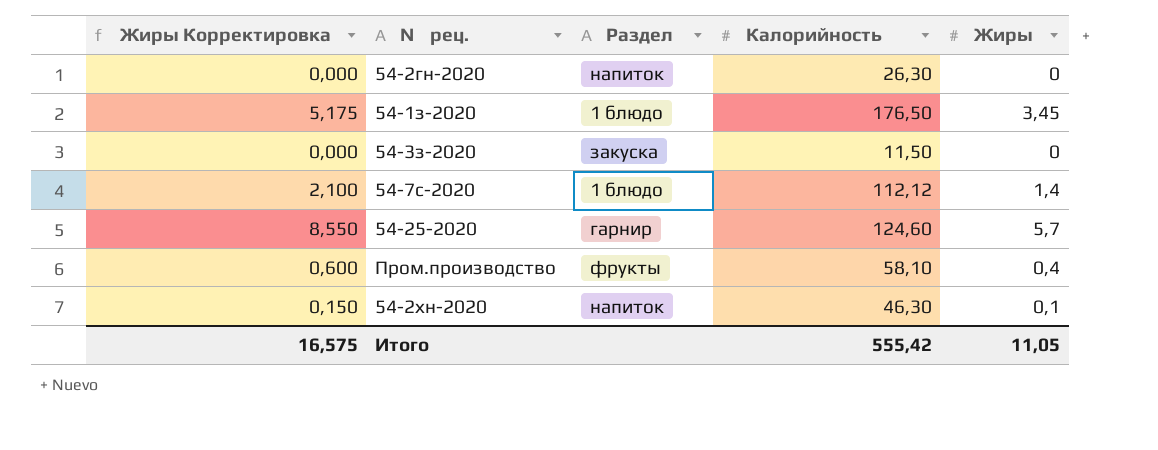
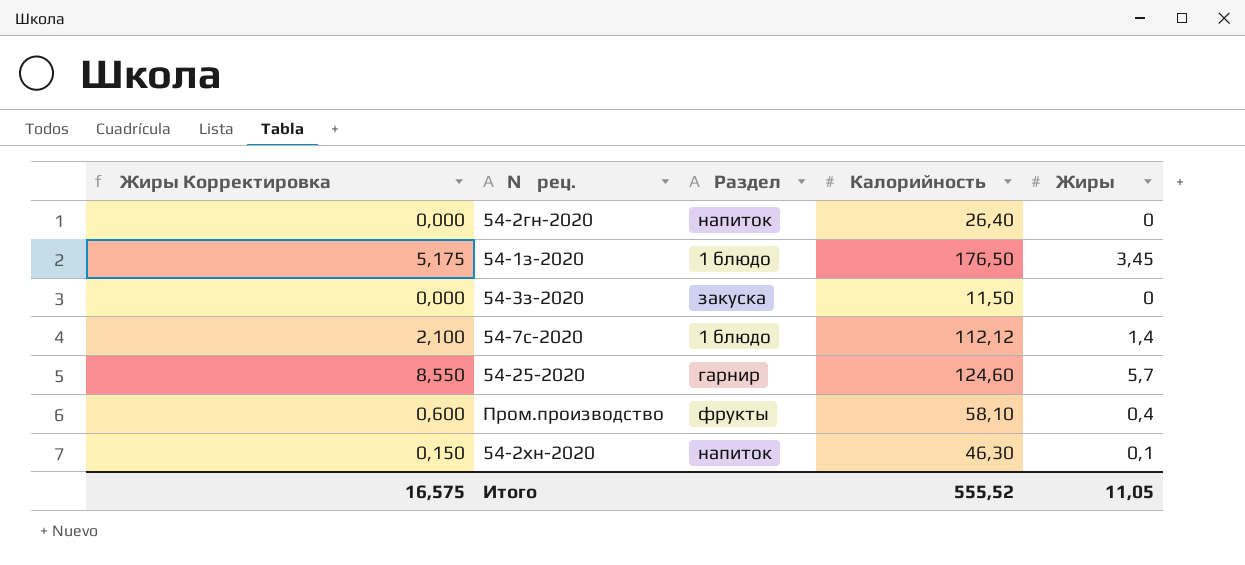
54-2гн-2020 | Калорийность: 26,30 -> 26,40
Итого | Калорийность: 555,42 -> 555,52

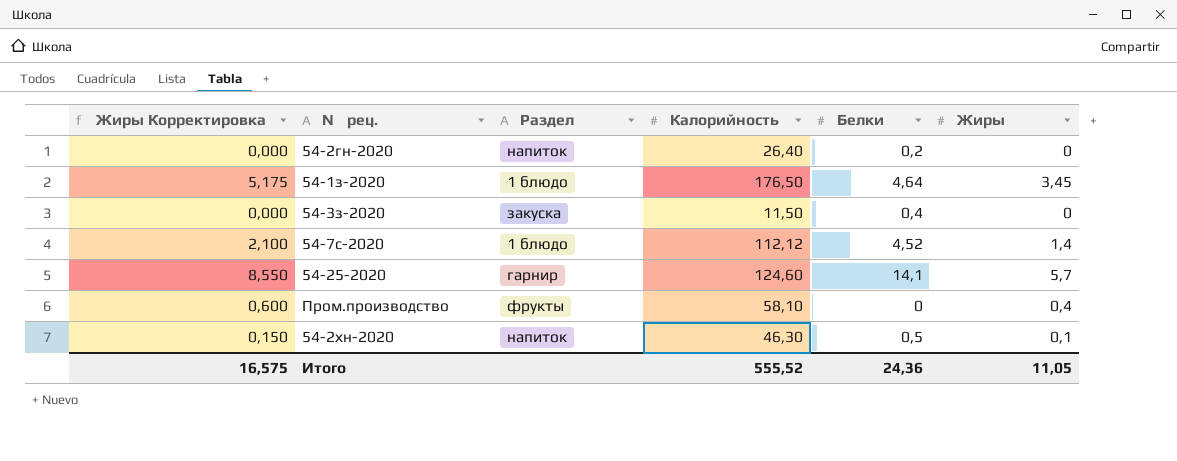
column Белки | position: none -> 5

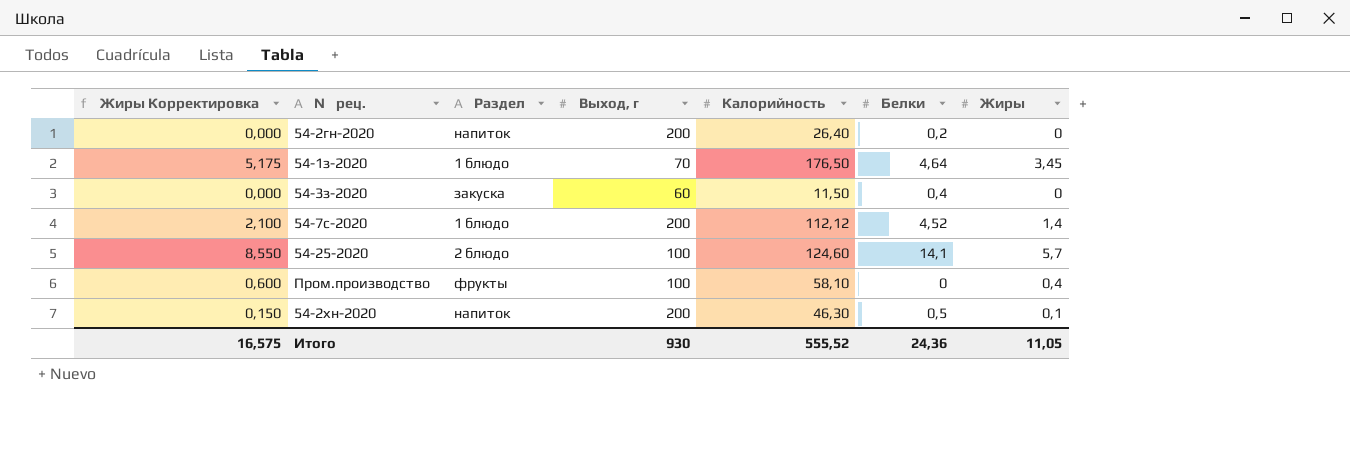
column Выход, г | position: none -> 4
54-25-2020 | Раздел: гарнир -> 2 блюдо

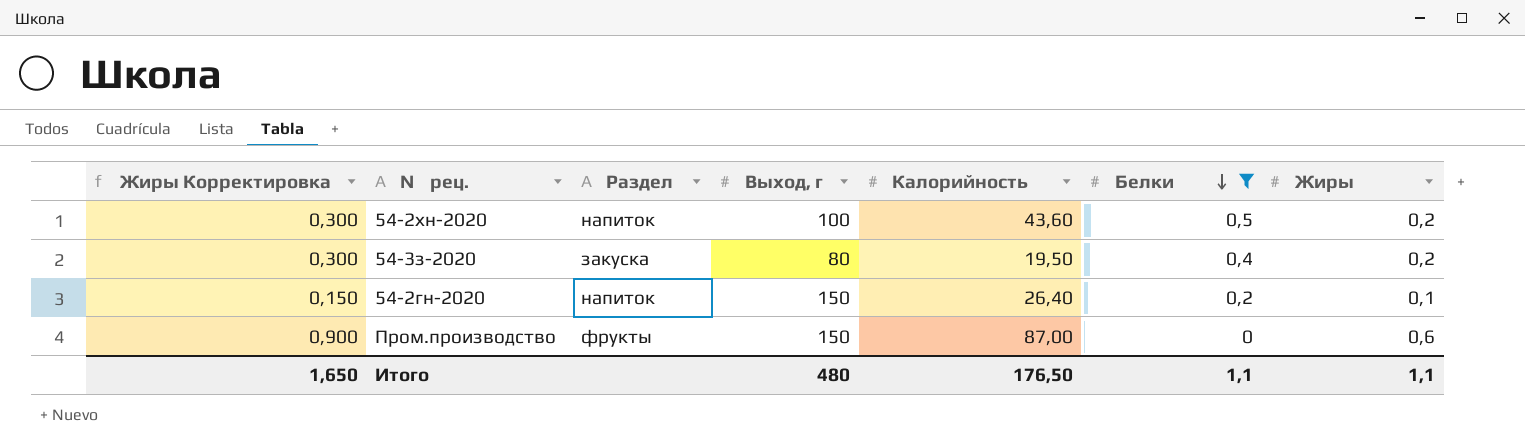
filter: none -> Белки <= 0,5
row order: none -> Белки descending
54-2хн-2020 | Жиры Корректировка: 0,150 -> 0,300
54-2хн-2020 | Выход, г: 200 -> 100
54-2хн-2020 | Калорийность: 46,30 -> 43,60
54-2хн-2020 | Жиры: 0,1 -> 0,2
54-3з-2020 | Жиры Корректировка: 0,000 -> 0,300
54-3з-2020 | Выход, г: 60 -> 80
54-3з-2020 | Калорийность: 11,50 -> 19,50
54-3з-2020 | Жиры: 0 -> 0,2
54-2гн-2020 | Жиры Корректировка: 0,000 -> 0,150
54-2гн-2020 | Выход, г: 200 -> 150
54-2гн-2020 | Жиры: 0 -> 0,1
Пром.производство | Жиры Корректировка: 0,600 -> 0,900
Пром.производство | Выход, г: 100 -> 150
Пром.производство | Калорийность: 58,10 -> 87,00
Пром.производство | Жиры: 0,4 -> 0,6
Итого | Жиры Корректировка: 16,575 -> 1,650
Итого | Выход, г: 930 -> 480
Итого | Калорийность: 555,52 -> 176,50
Итого | Белки: 24,36 -> 1,1
Итого | Жиры: 11,05 -> 1,1

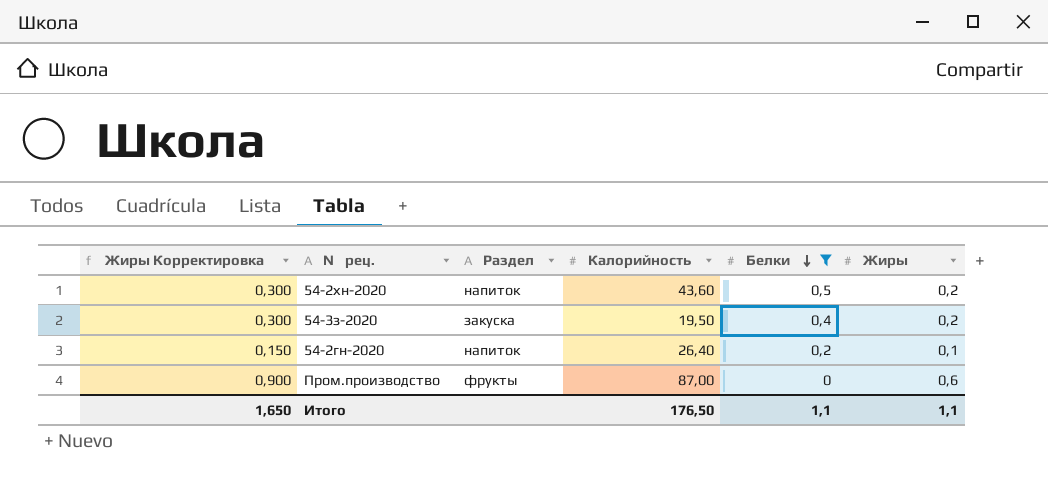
column Выход, г | position: 4 -> none

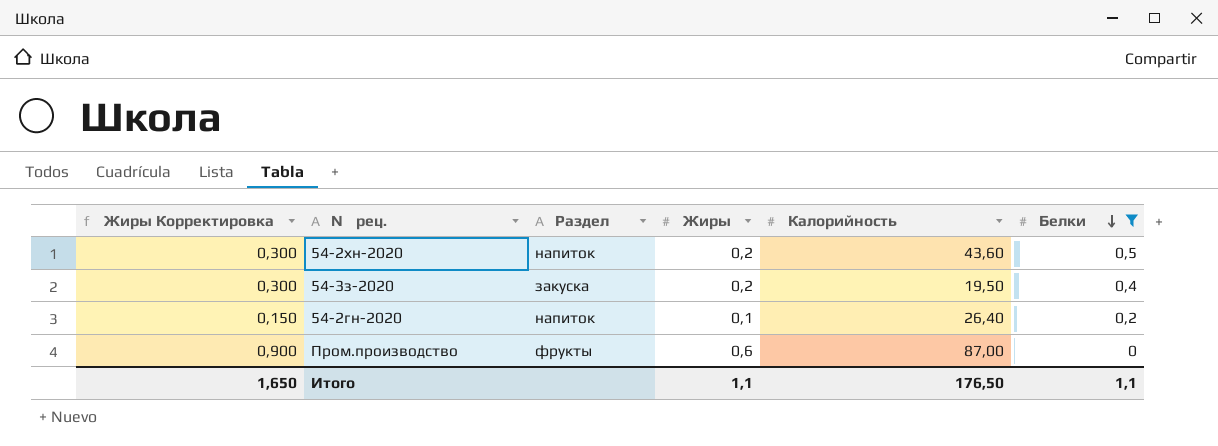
column Жиры | position: 6 -> 4

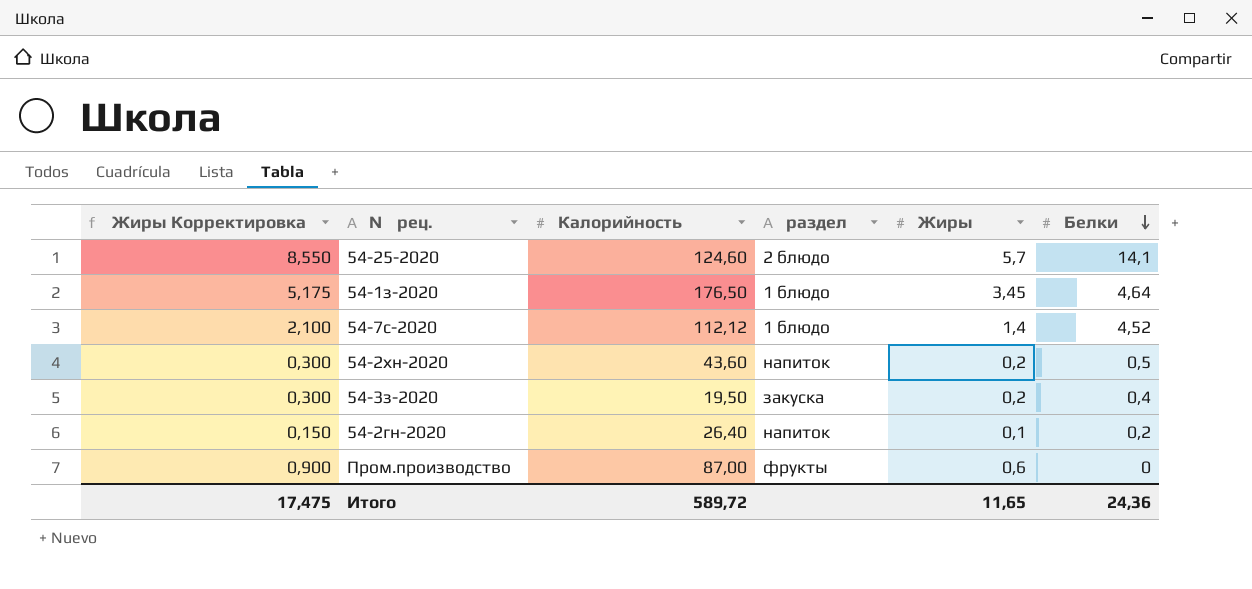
filter: Белки <= 0,5 -> none
column Калорийность | position: 5 -> 3
column name: Раздел -> раздел
Итого | Жиры Корректировка: 1,650 -> 17,475
Итого | Калорийность: 176,50 -> 589,72
Итого | Жиры: 1,1 -> 11,65
Итого | Белки: 1,1 -> 24,36

